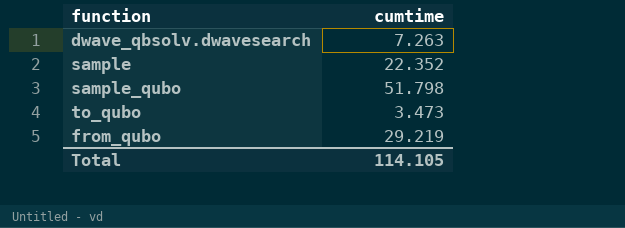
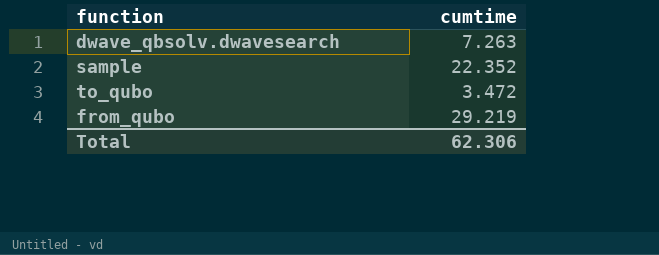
row sample_qubo: 51.798 -> none
to_qubo | cumtime: 3.473 -> 3.472
Total | cumtime: 114.105 -> 62.306

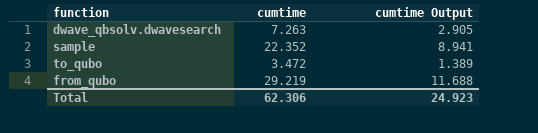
column cumtime Output | formula: none -> [cumtime] * 0.4

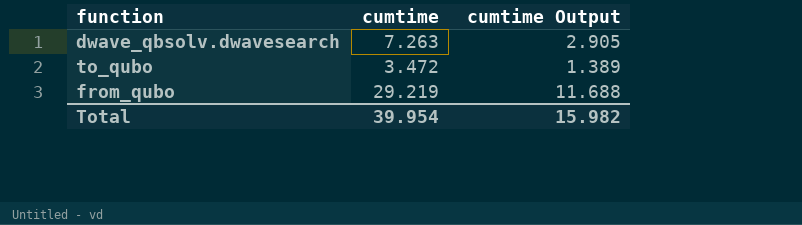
row sample: 22.352 | 8.941 -> none
Total | cumtime: 62.306 -> 39.954
Total | cumtime Output: 24.923 -> 15.982

